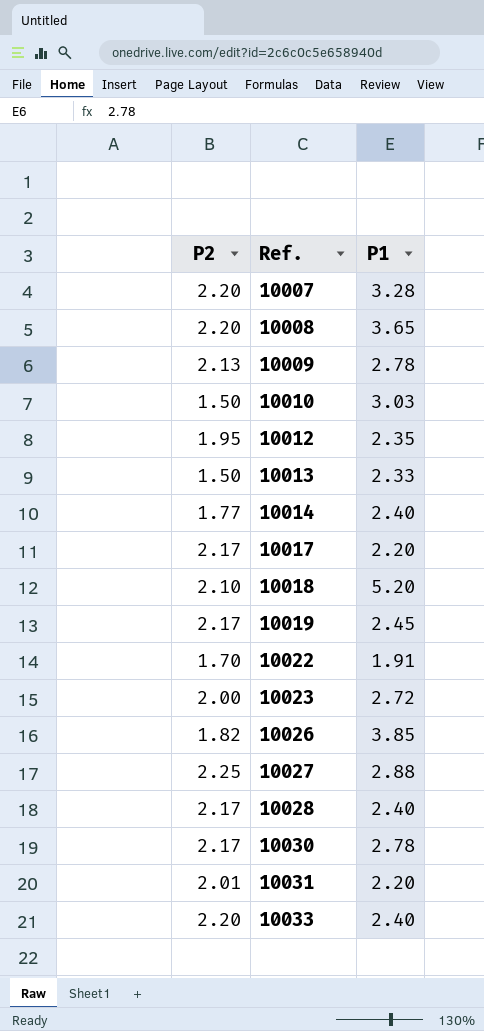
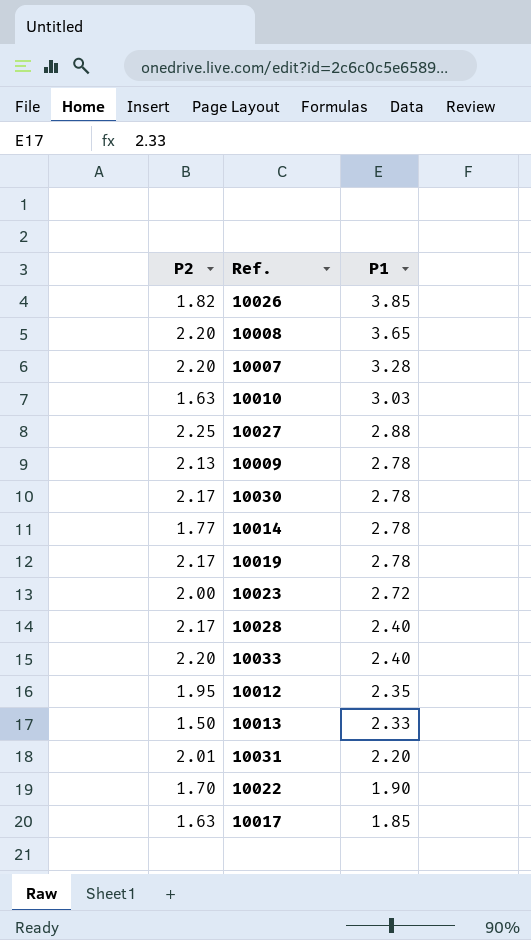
row order: Ref. ascending -> P1 descending
row 10018: 2.10 | 5.20 -> none
10010 | P2: 1.50 -> 1.63
10014 | P1: 2.40 -> 2.78
10019 | P1: 2.45 -> 2.78
10022 | P1: 1.91 -> 1.90
10017 | P2: 2.17 -> 1.63
10017 | P1: 2.20 -> 1.85

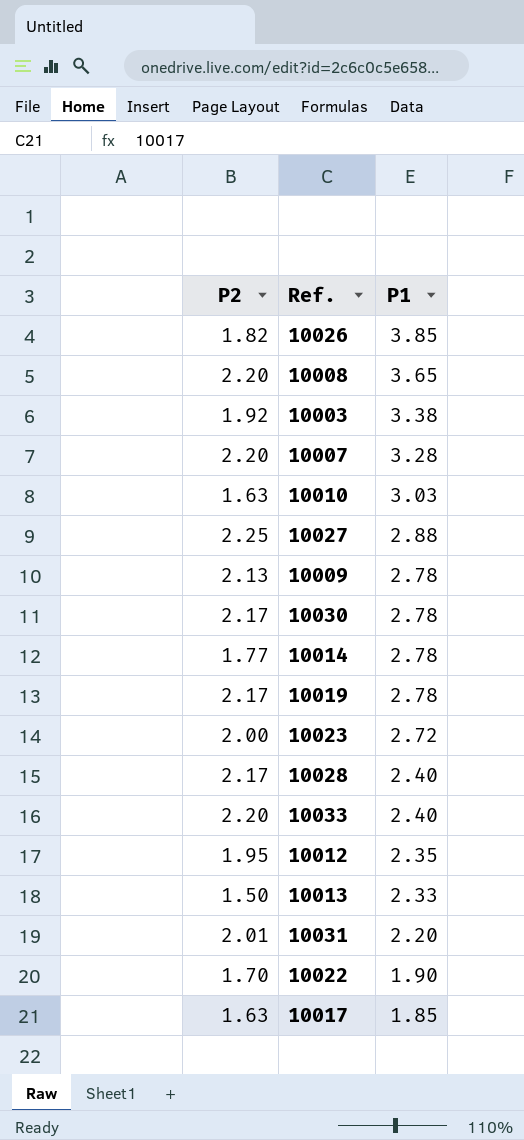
row 10003: none -> 1.92 | 3.38

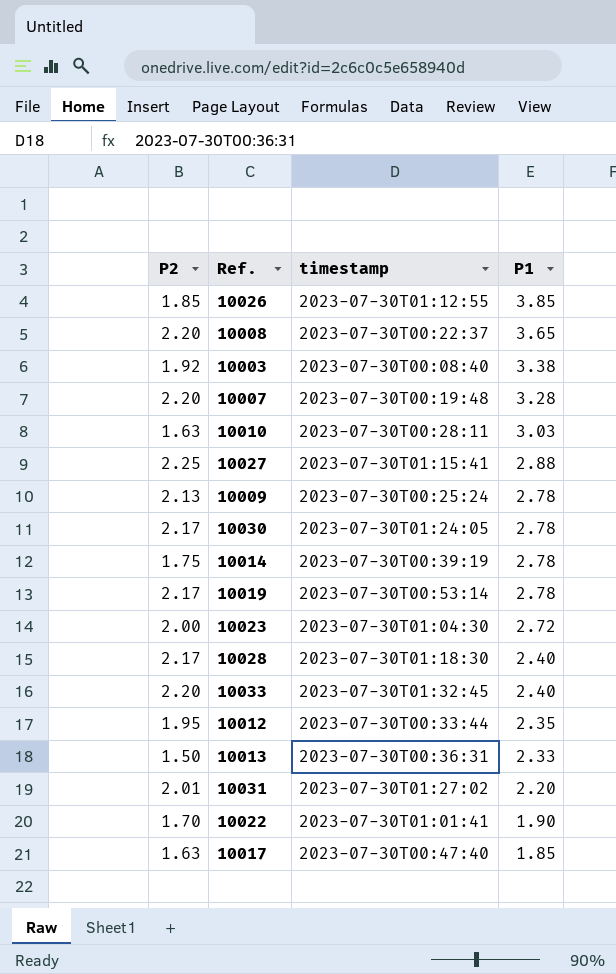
column timestamp | position: none -> 3
10026 | P2: 1.82 -> 1.85
10014 | P2: 1.77 -> 1.75

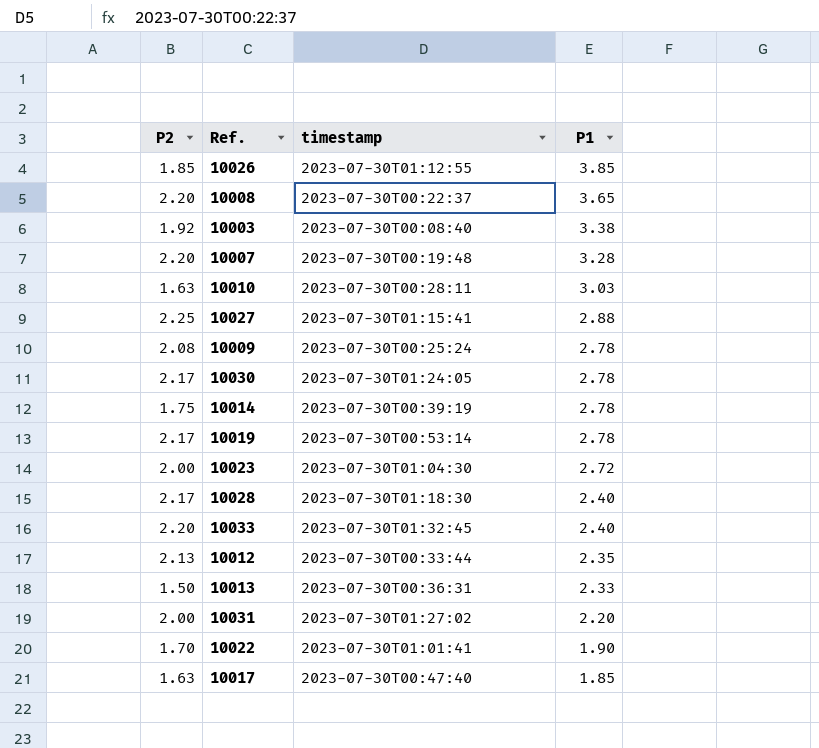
10009 | P2: 2.13 -> 2.08
10012 | P2: 1.95 -> 2.13
10031 | P2: 2.01 -> 2.00

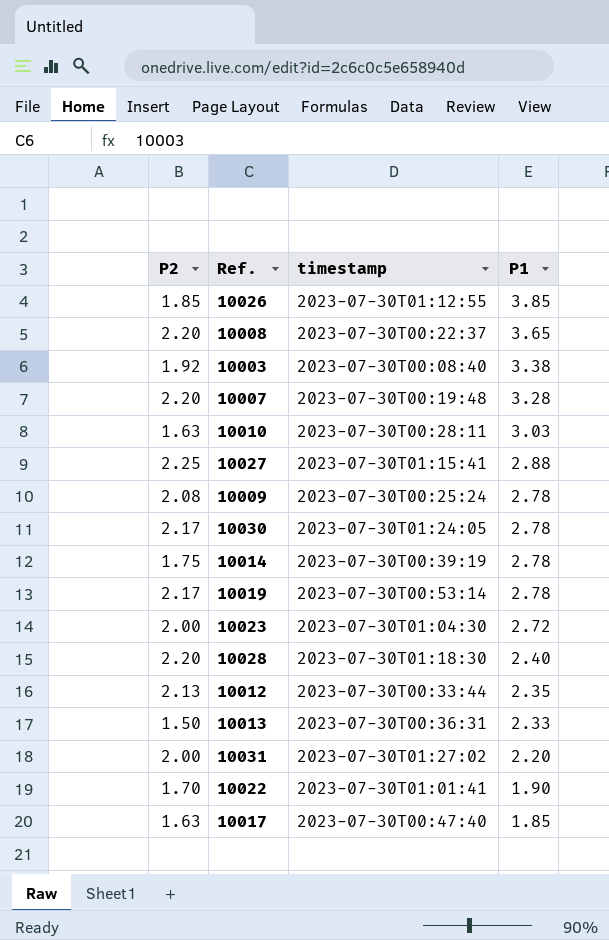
row 10033: 2.20 | 2023-07-30T01:32:45 | 2.40 -> none
10028 | P2: 2.17 -> 2.20

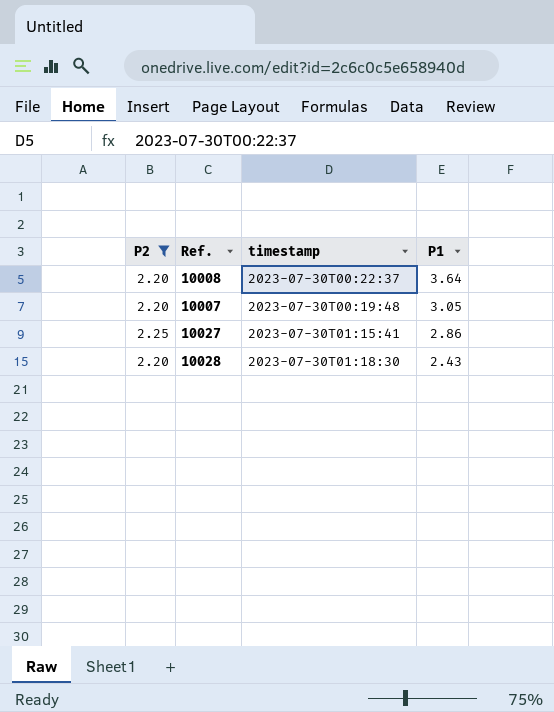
filter: none -> P2 >= 2.20
10008 | P1: 3.65 -> 3.64
10007 | P1: 3.28 -> 3.05
10027 | P1: 2.88 -> 2.86
10028 | P1: 2.40 -> 2.43

